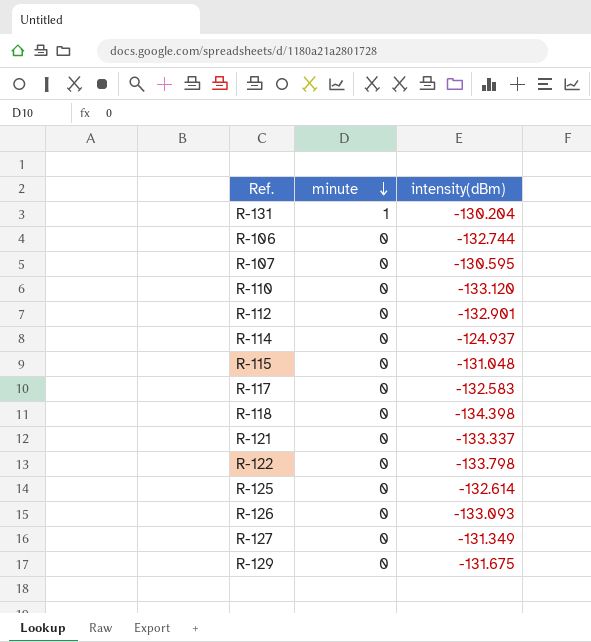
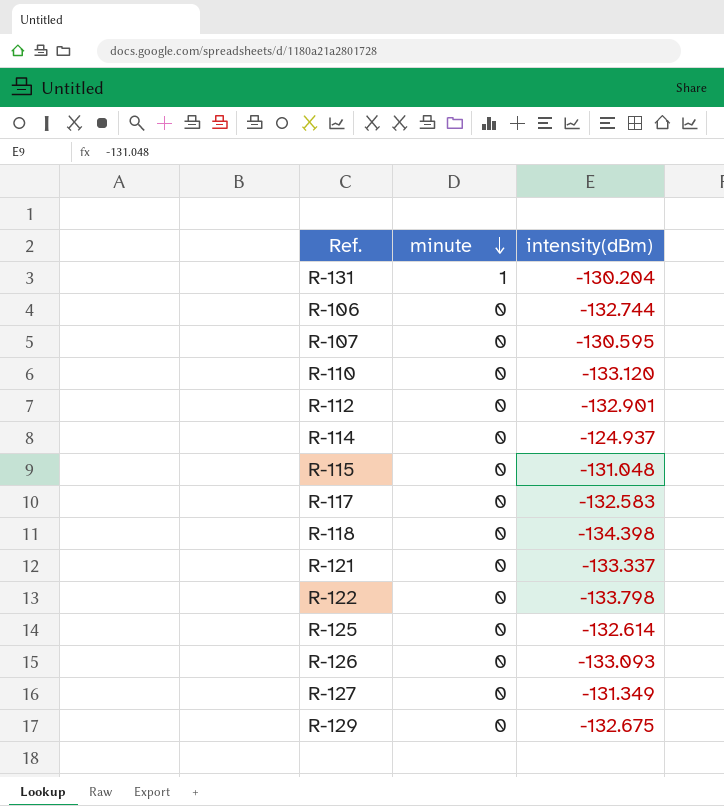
R-129 | intensity(dBm): -131.675 -> -132.675

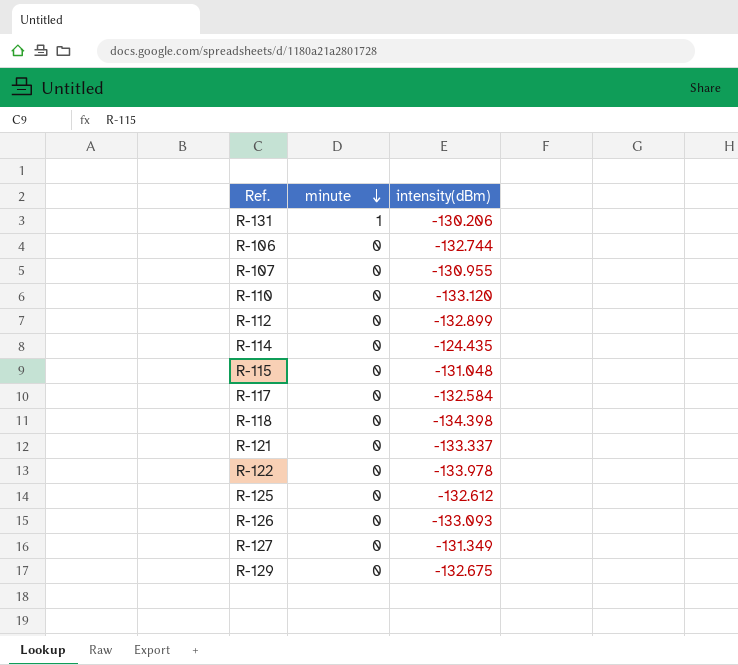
R-131 | intensity(dBm): -130.204 -> -130.206
R-107 | intensity(dBm): -130.595 -> -130.955
R-112 | intensity(dBm): -132.901 -> -132.899
R-114 | intensity(dBm): -124.937 -> -124.435
R-117 | intensity(dBm): -132.583 -> -132.584
R-122 | intensity(dBm): -133.798 -> -133.978
R-125 | intensity(dBm): -132.614 -> -132.612

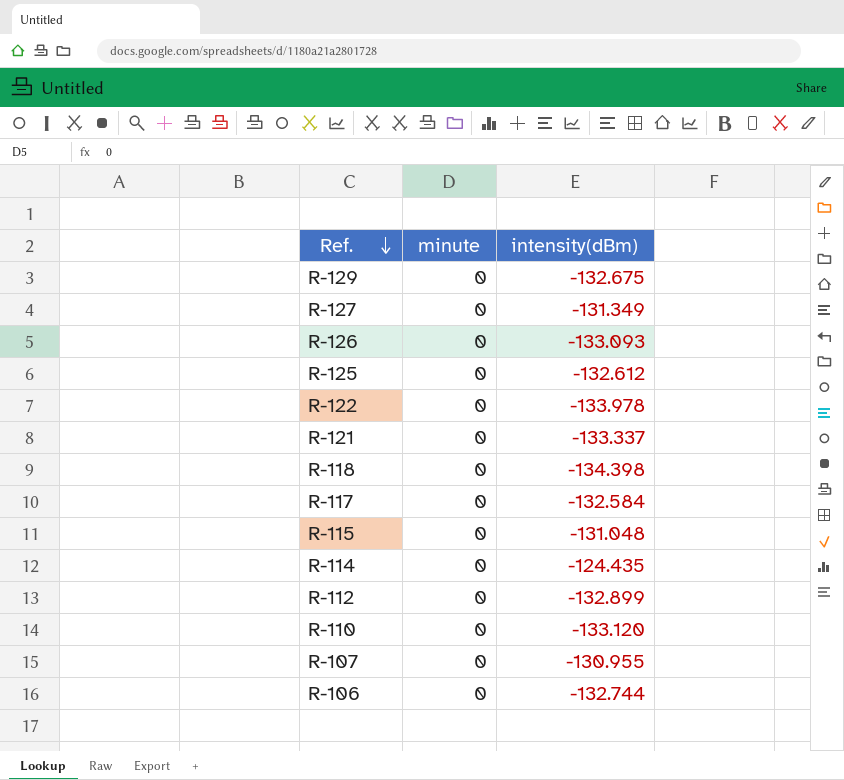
row order: minute descending -> Ref. descending
row R-131: 1 | -130.206 -> none

